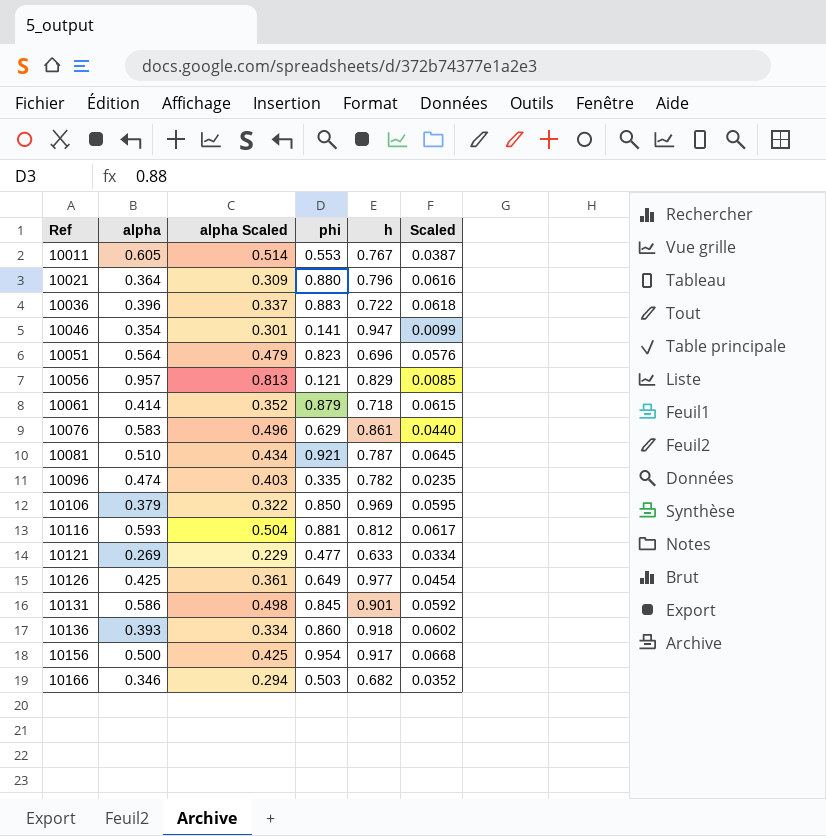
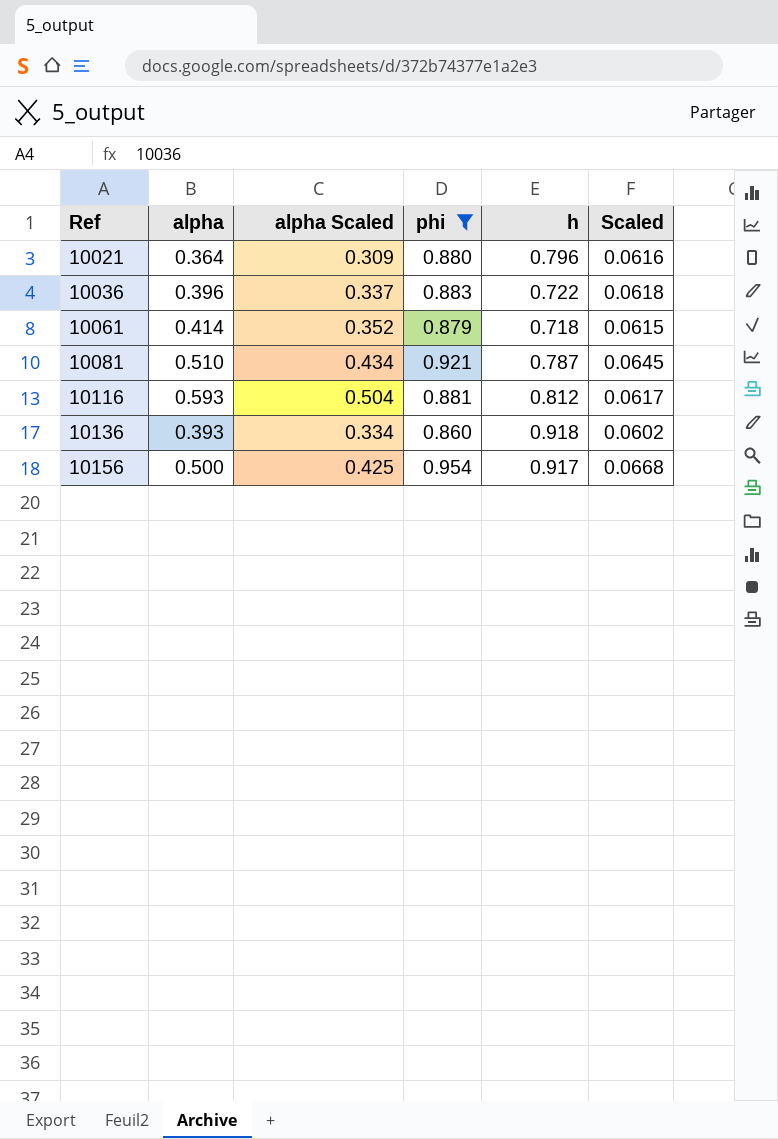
filter: none -> phi >= 0.860

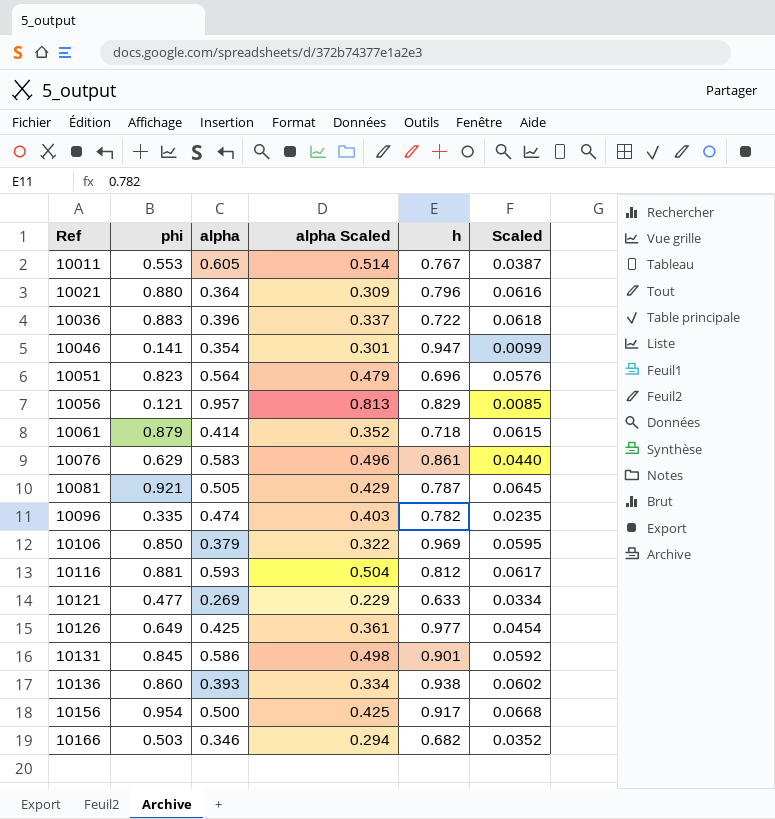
filter: phi >= 0.860 -> none
column phi | position: 4 -> 2
10081 | alpha: 0.510 -> 0.505
10081 | alpha Scaled: 0.434 -> 0.429
10136 | h: 0.918 -> 0.938

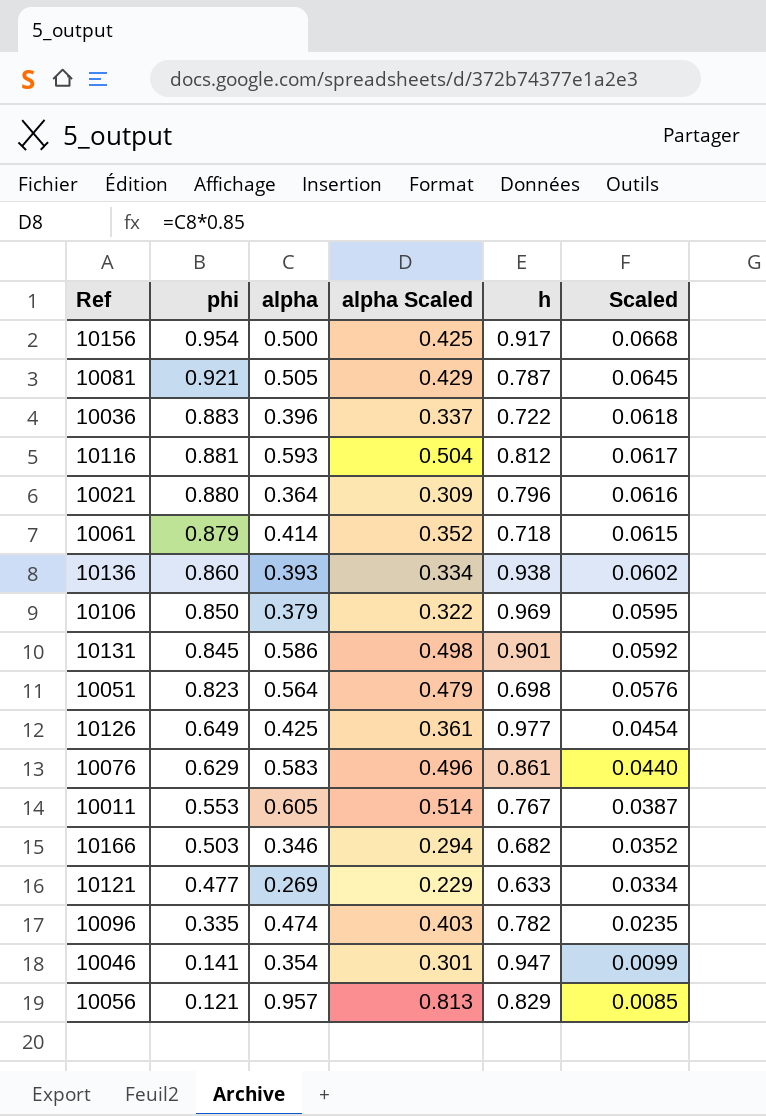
row order: Ref ascending -> phi descending
10051 | h: 0.696 -> 0.698

